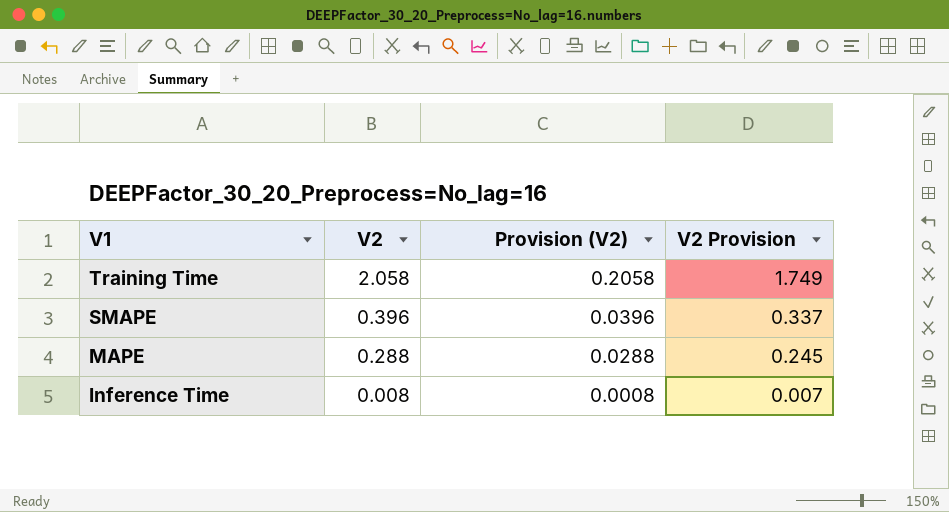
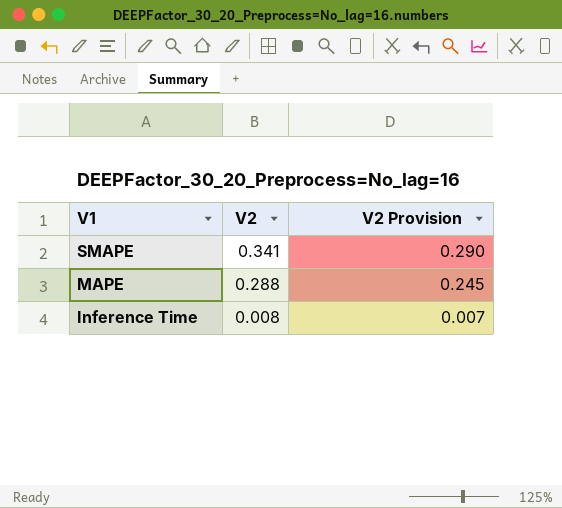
column Provision (V2) | formula: [V2] * 0.1 -> none
row Training Time: 2.058 | 0.2058 | 1.749 -> none
SMAPE | V2: 0.396 -> 0.341
SMAPE | V2 Provision: 0.337 -> 0.290

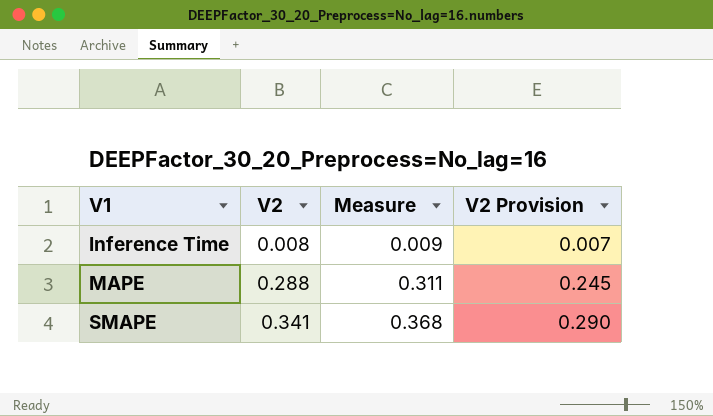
row order: V1 descending -> V1 ascending
column Measure | formula: none -> [V2] * 1.08

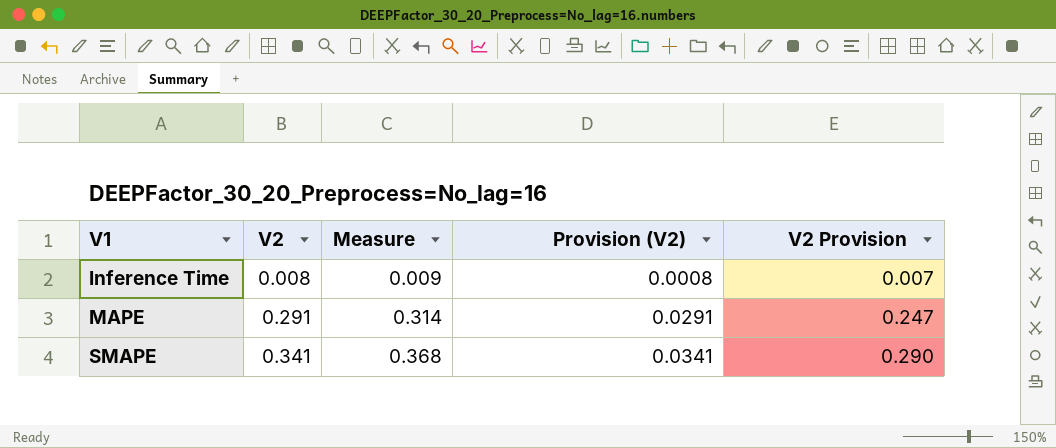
column Provision (V2) | formula: none -> [V2] * 0.1
MAPE | V2: 0.288 -> 0.291
MAPE | Measure: 0.311 -> 0.314
MAPE | V2 Provision: 0.245 -> 0.247

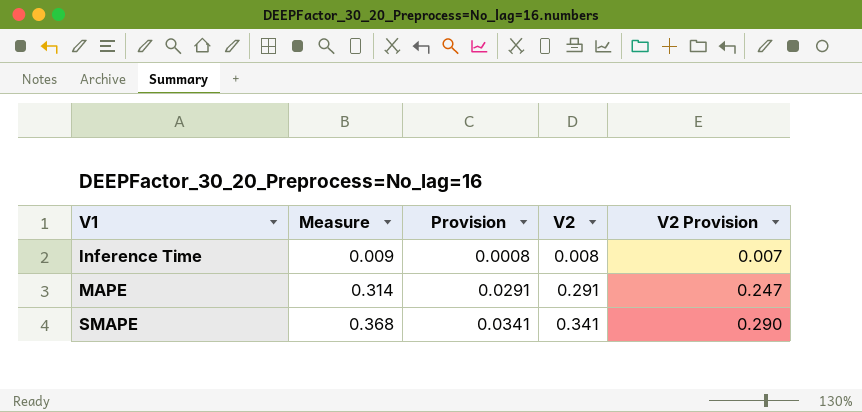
column name: Provision (V2) -> Provision
column V2 | position: 2 -> 4

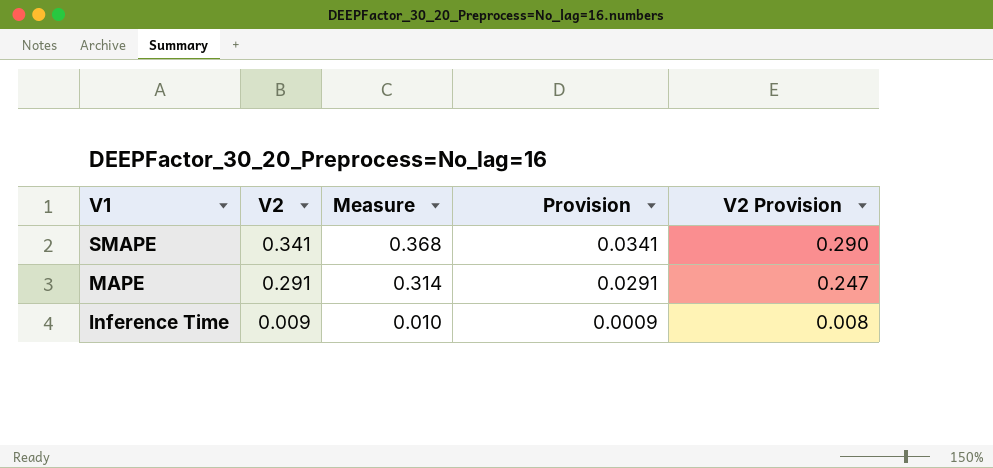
row order: V1 ascending -> V1 descending
column V2 | position: 4 -> 2
Inference Time | V2: 0.008 -> 0.009
Inference Time | Measure: 0.009 -> 0.010
Inference Time | Provision: 0.0008 -> 0.0009
Inference Time | V2 Provision: 0.007 -> 0.008

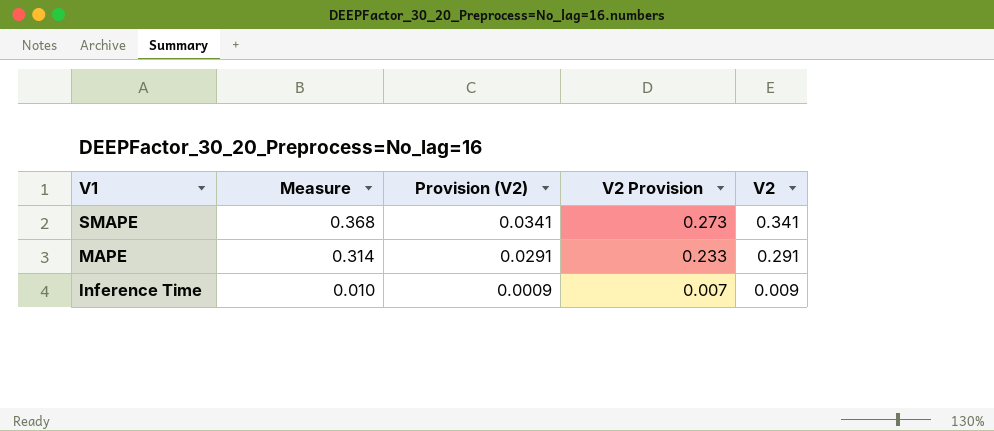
column name: Provision -> Provision (V2)
column V2 Provision | formula: [V2] * 0.85 -> [V2] * 0.8
column V2 | position: 2 -> 5

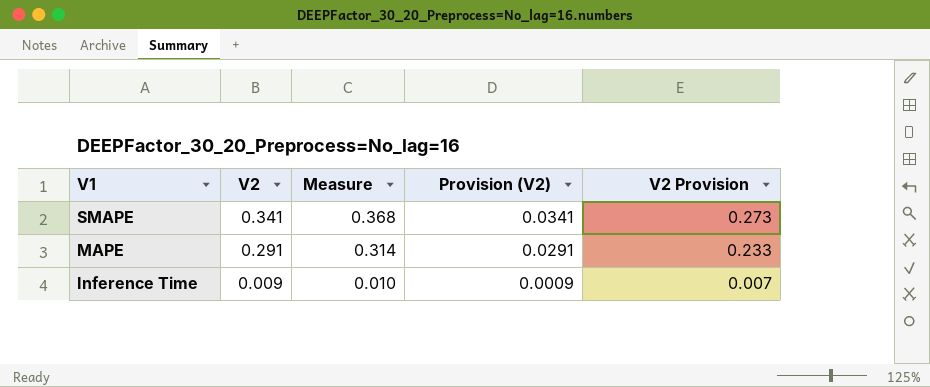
column V2 | position: 5 -> 2

